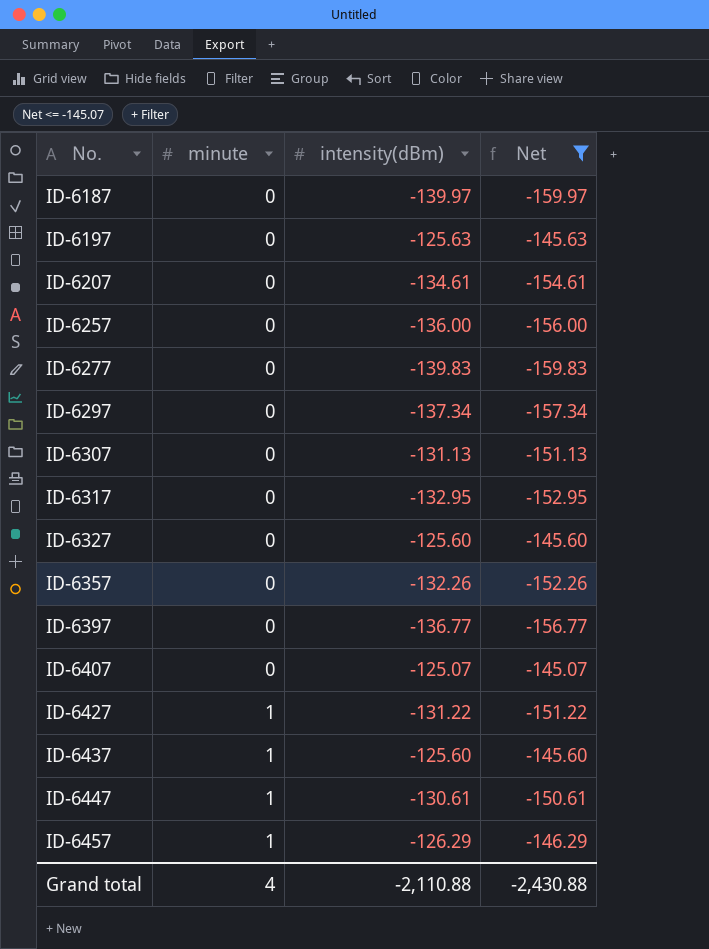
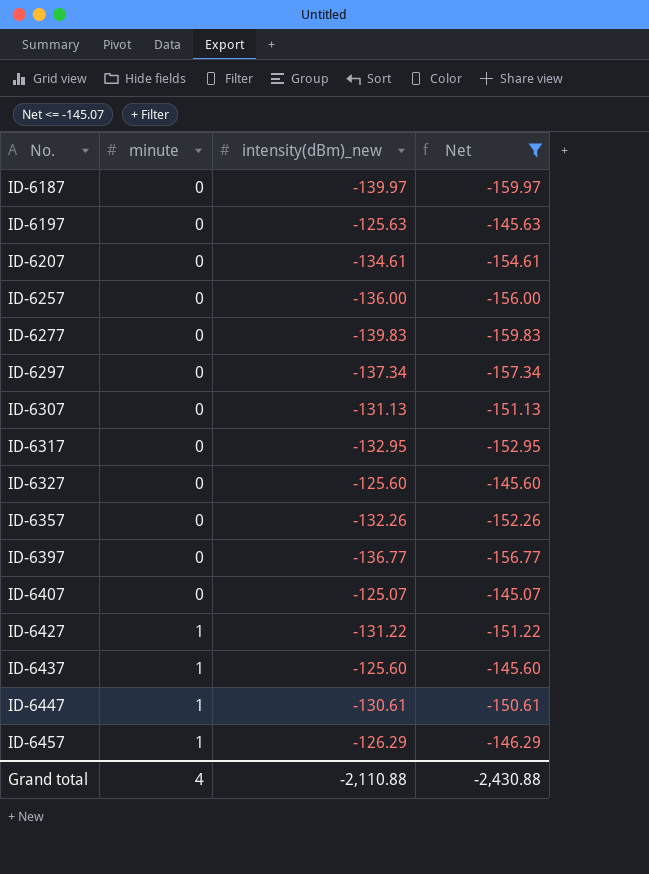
column name: intensity(dBm) -> intensity(dBm)_new

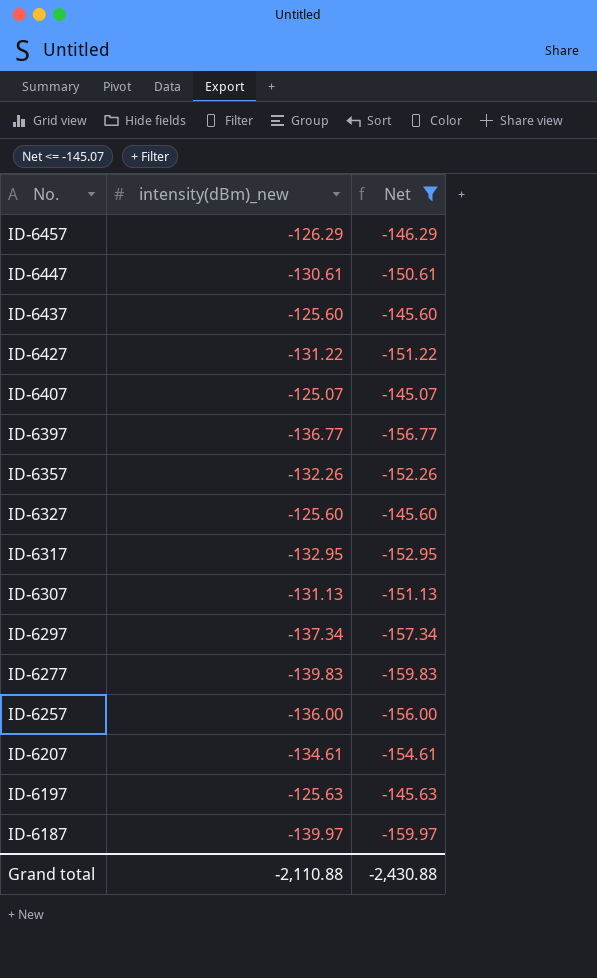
row order: No. ascending -> No. descending
column minute | position: 2 -> none

